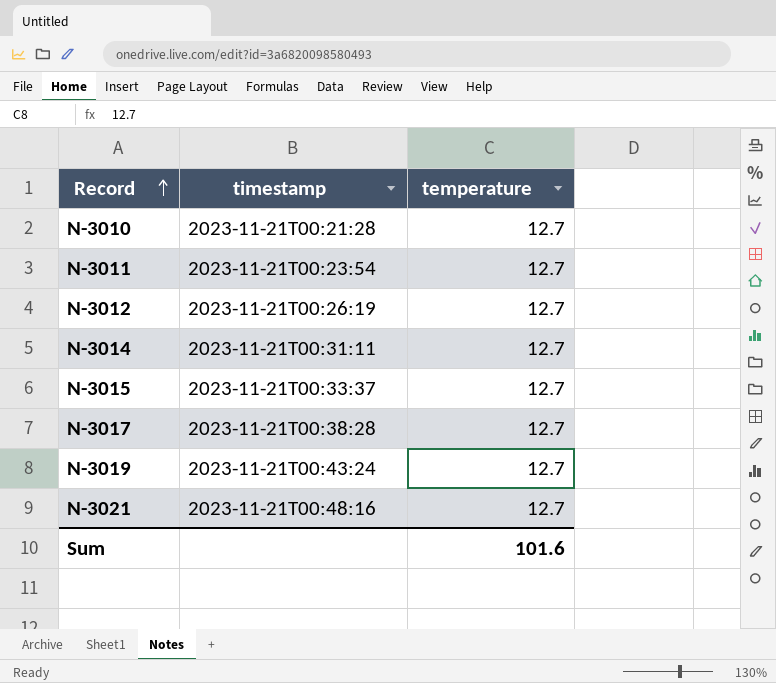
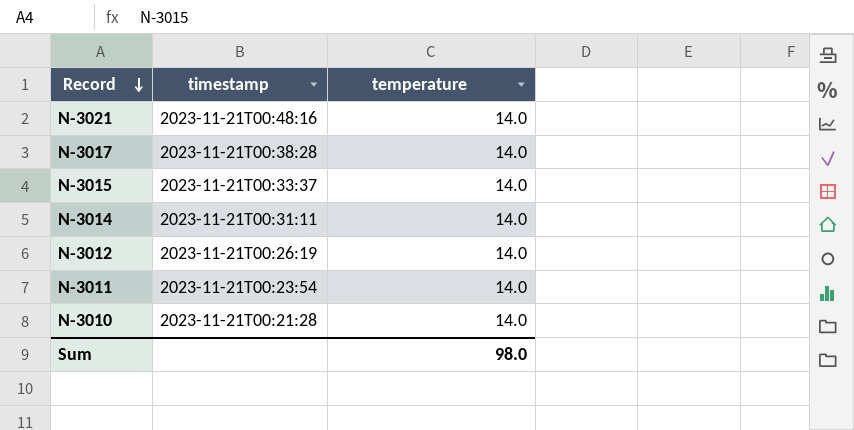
row order: Record ascending -> Record descending
row N-3019: 2023-11-21T00:43:24 | 12.7 -> none
N-3021 | temperature: 12.7 -> 14.0
N-3017 | temperature: 12.7 -> 14.0
N-3015 | temperature: 12.7 -> 14.0
N-3014 | temperature: 12.7 -> 14.0
N-3012 | temperature: 12.7 -> 14.0
N-3011 | temperature: 12.7 -> 14.0
N-3010 | temperature: 12.7 -> 14.0
Sum | temperature: 101.6 -> 98.0

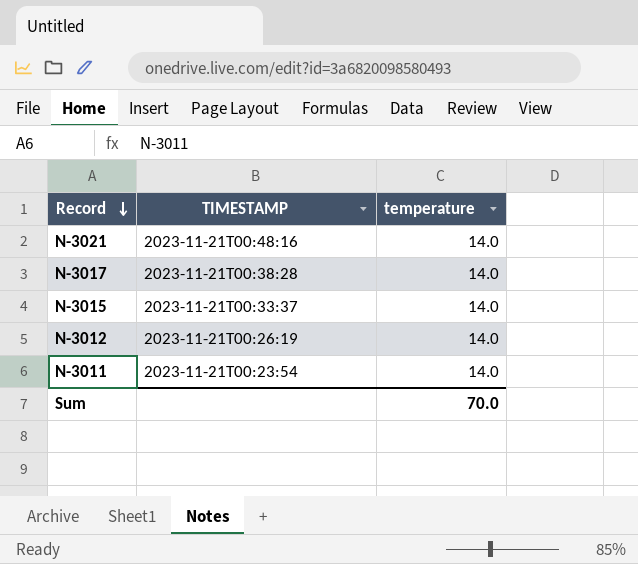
column name: timestamp -> TIMESTAMP
row N-3014: 2023-11-21T00:31:11 | 14.0 -> none
row N-3010: 2023-11-21T00:21:28 | 14.0 -> none
Sum | temperature: 98.0 -> 70.0

